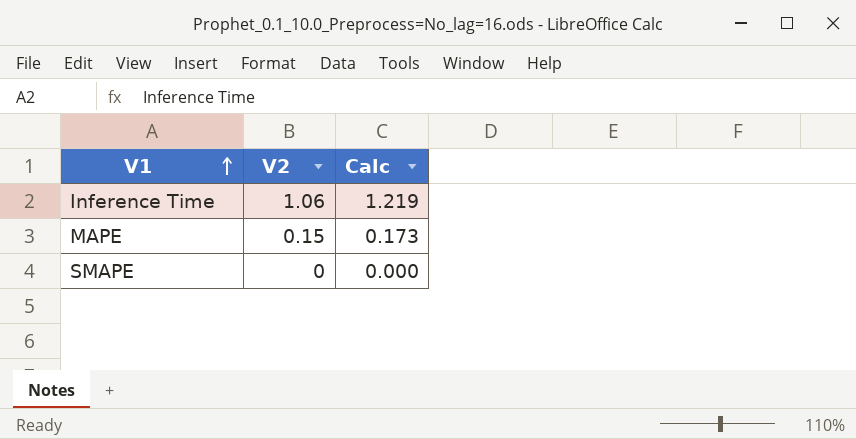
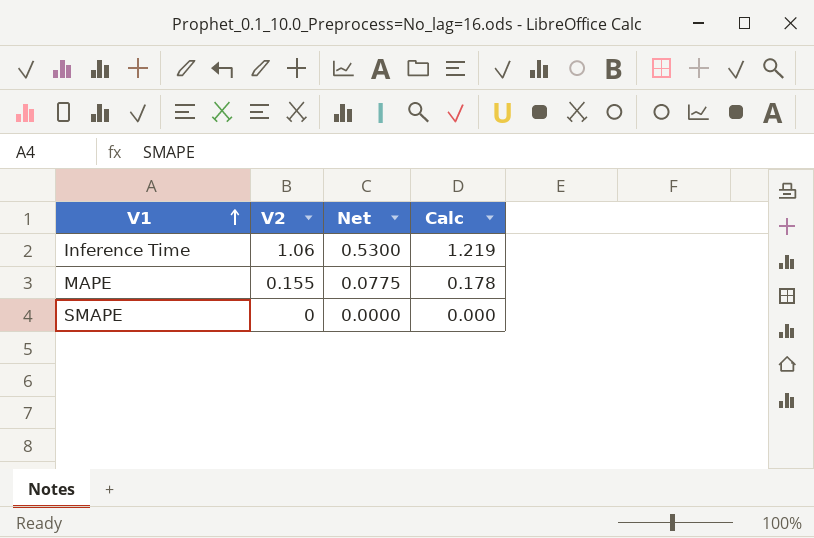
column Net | formula: none -> [V2] * 0.5
MAPE | V2: 0.15 -> 0.155
MAPE | Calc: 0.173 -> 0.178

